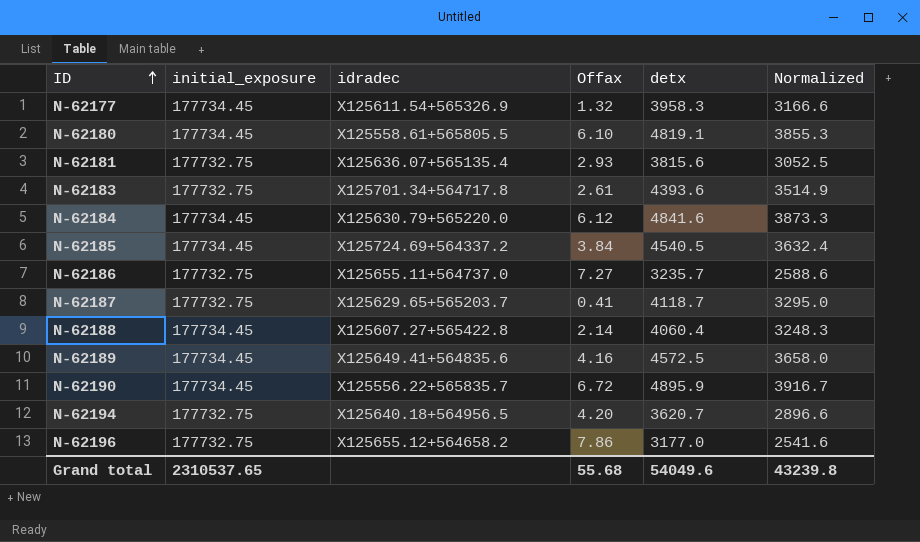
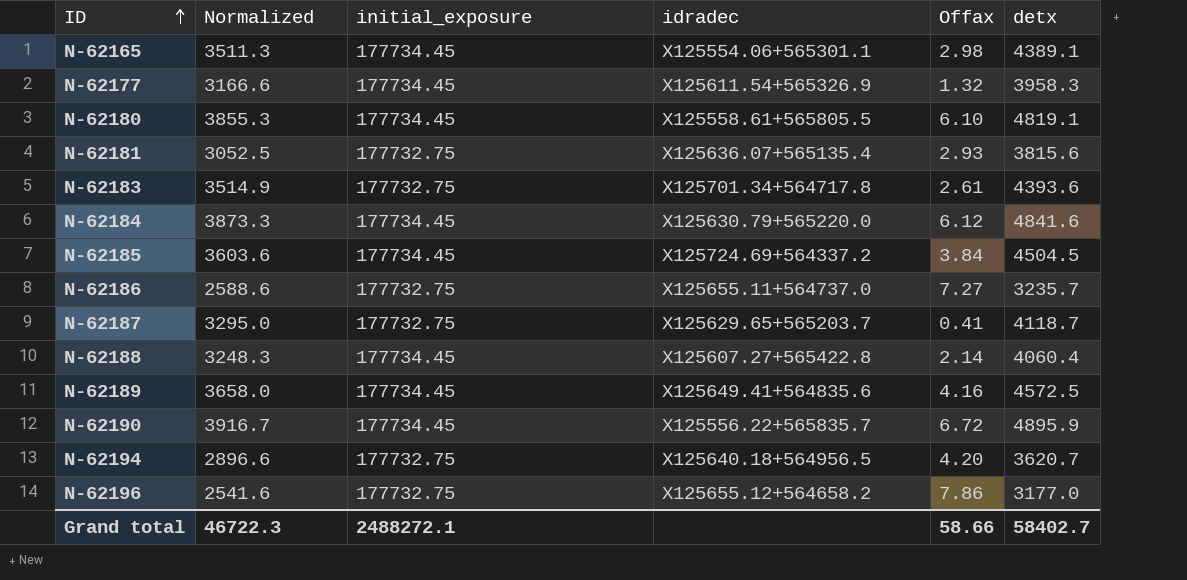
column Normalized | position: 6 -> 2
row N-62165: none -> 3511.3 | 177734.45 | X125554.06+565301.1 | 2.98 | 4389.1
N-62185 | Normalized: 3632.4 -> 3603.6
N-62185 | detx: 4540.5 -> 4504.5
Grand total | Normalized: 43239.8 -> 46722.3
Grand total | initial_exposure: 2310537.65 -> 2488272.1
Grand total | Offax: 55.68 -> 58.66
Grand total | detx: 54049.6 -> 58402.7

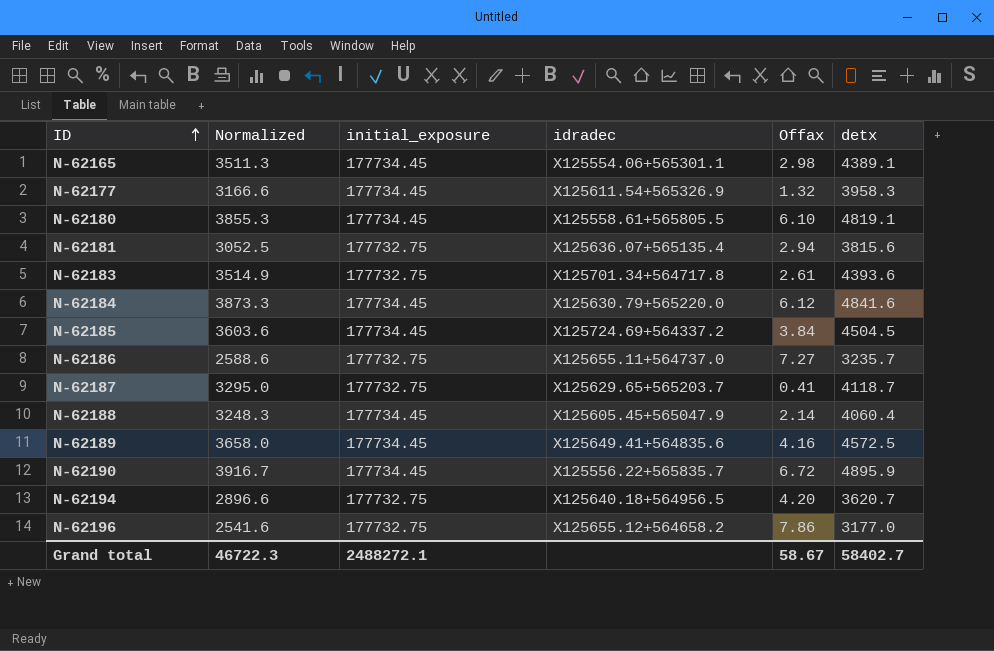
N-62181 | Offax: 2.93 -> 2.94
N-62188 | idradec: X125607.27+565422.8 -> X125605.45+565047.9
Grand total | Offax: 58.66 -> 58.67

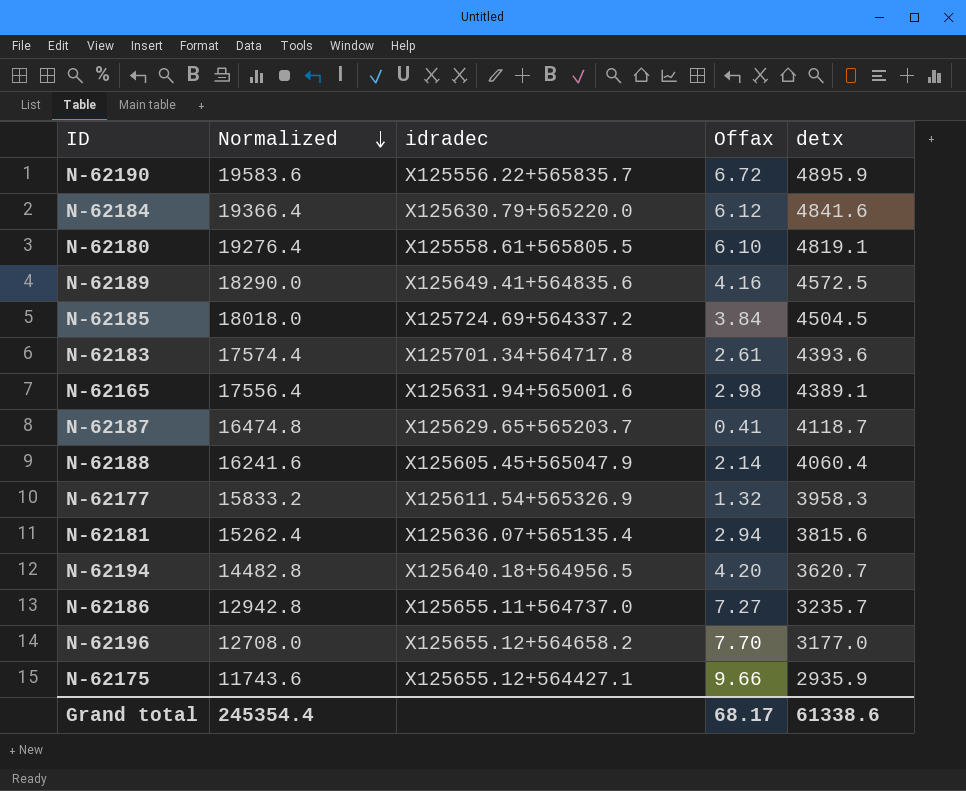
row order: ID ascending -> Normalized descending
column initial_exposure | position: 3 -> none
column Normalized | formula: [detx] * 0.8 -> [detx] * 4
N-62165 | idradec: X125554.06+565301.1 -> X125631.94+565001.6
N-62196 | Offax: 7.86 -> 7.70
row N-62175: none -> 11743.6 | X125655.12+564427.1 | 9.66 | 2935.9
Grand total | Normalized: 46722.3 -> 245354.4
Grand total | Offax: 58.67 -> 68.17
Grand total | detx: 58402.7 -> 61338.6

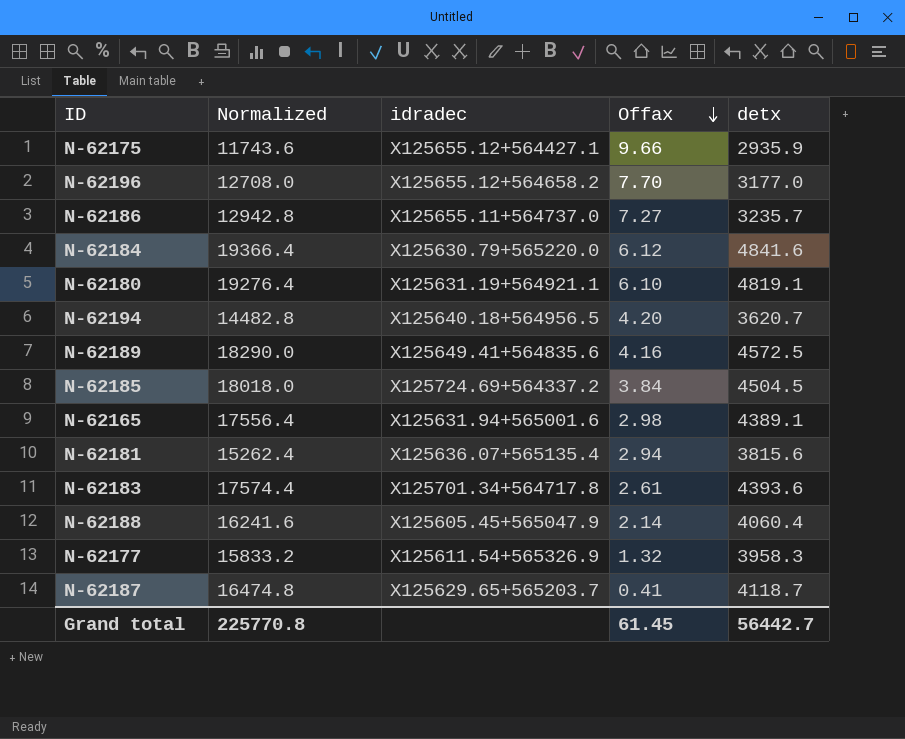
row order: Normalized descending -> Offax descending
row N-62190: 19583.6 | X125556.22+565835.7 | 6.72 | 4895.9 -> none
N-62180 | idradec: X125558.61+565805.5 -> X125631.19+564921.1
Grand total | Normalized: 245354.4 -> 225770.8
Grand total | Offax: 68.17 -> 61.45
Grand total | detx: 61338.6 -> 56442.7

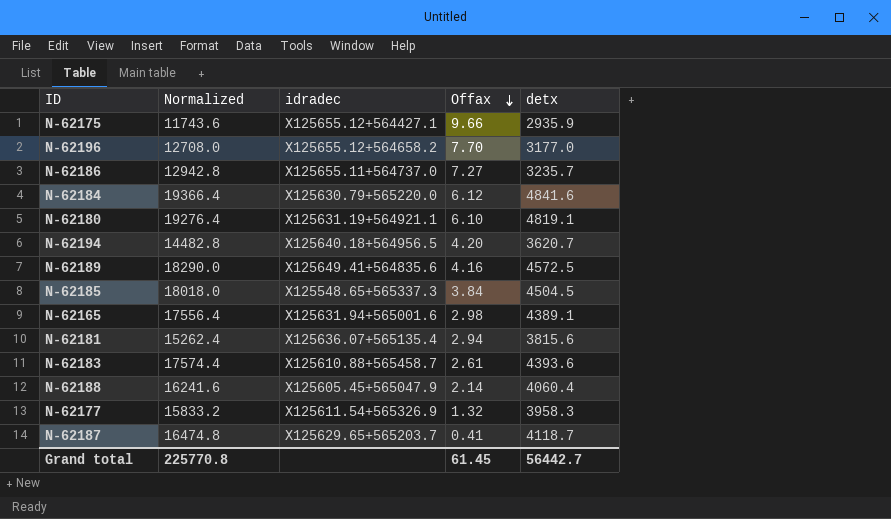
N-62185 | idradec: X125724.69+564337.2 -> X125548.65+565337.3
N-62183 | idradec: X125701.34+564717.8 -> X125610.88+565458.7

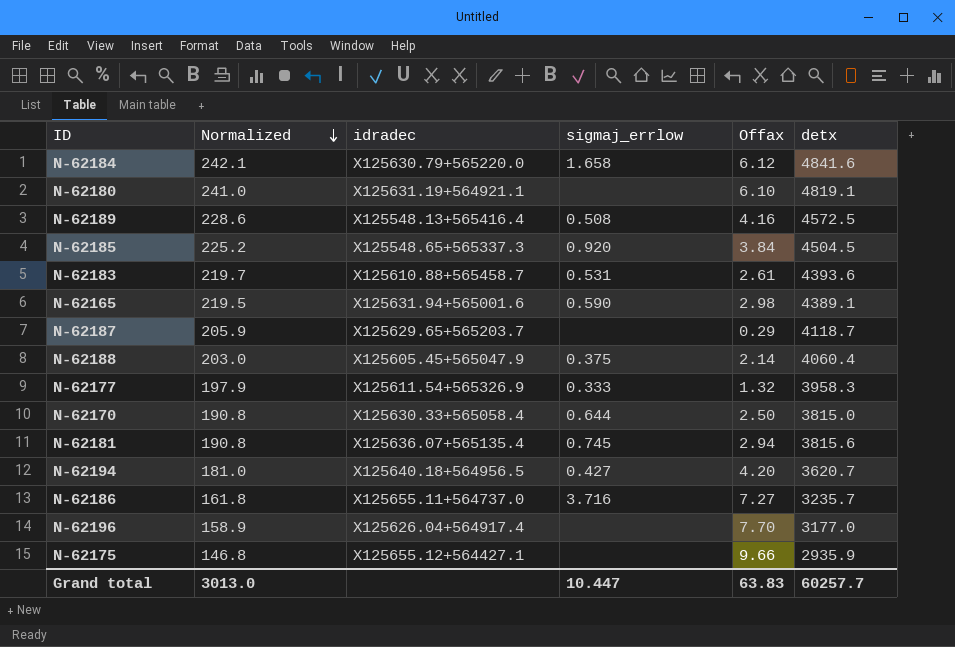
row order: Offax descending -> Normalized descending
column Normalized | formula: [detx] * 4 -> [detx] * 0.05
column sigmaj_errlow | position: none -> 4
N-62189 | idradec: X125649.41+564835.6 -> X125548.13+565416.4
N-62187 | Offax: 0.41 -> 0.29
row N-62170: none -> 190.8 | X125630.33+565058.4 | 0.644 | 2.50 | 3815.0
N-62196 | idradec: X125655.12+564658.2 -> X125626.04+564917.4
Grand total | Normalized: 225770.8 -> 3013.0
Grand total | Offax: 61.45 -> 63.83
Grand total | detx: 56442.7 -> 60257.7

